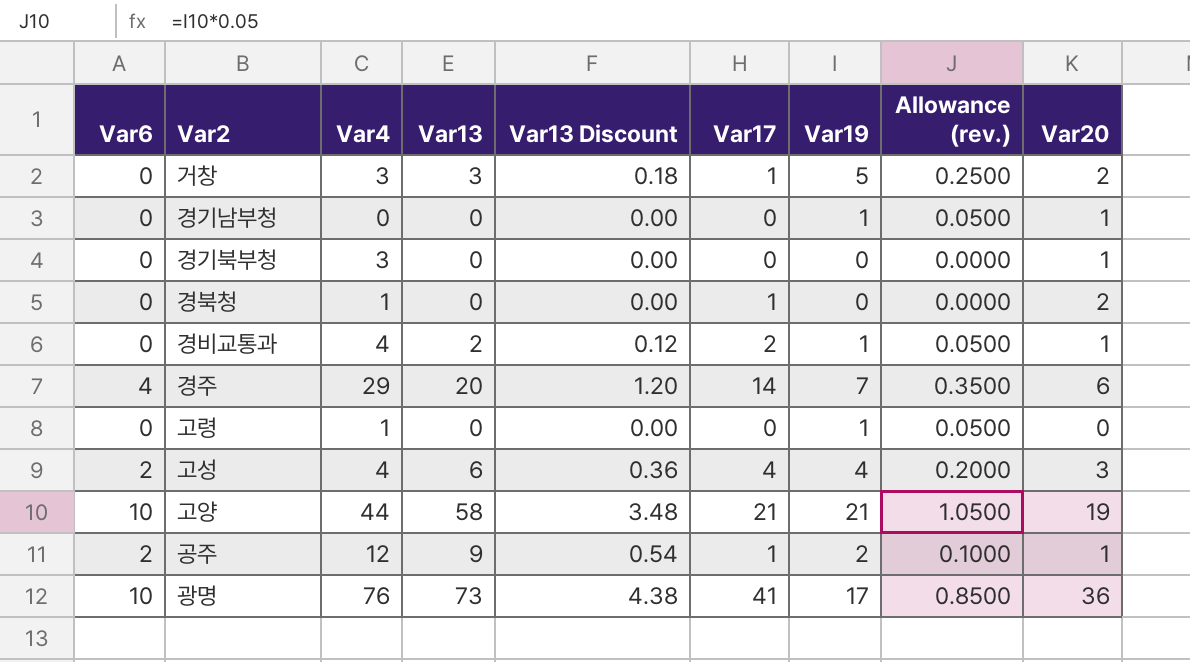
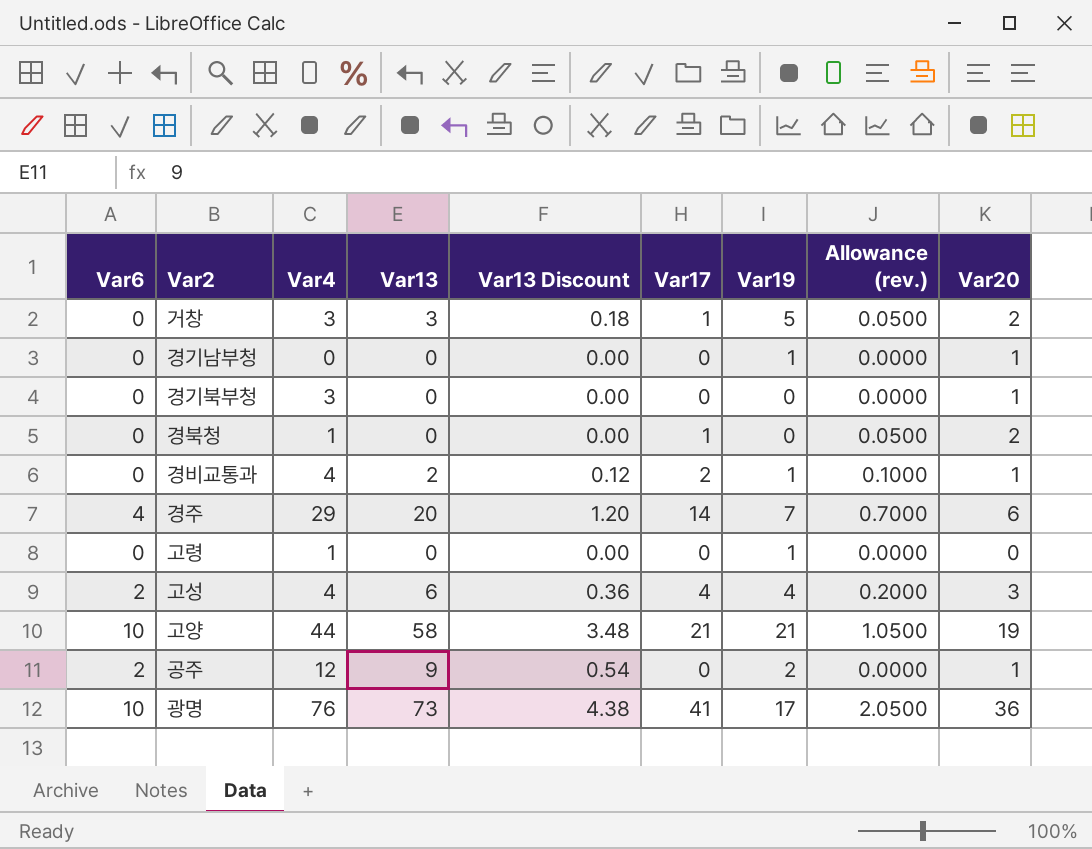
column Allowance (rev.) | formula: [Var19] * 0.05 -> [Var17] * 0.05
공주 | Var17: 1 -> 0

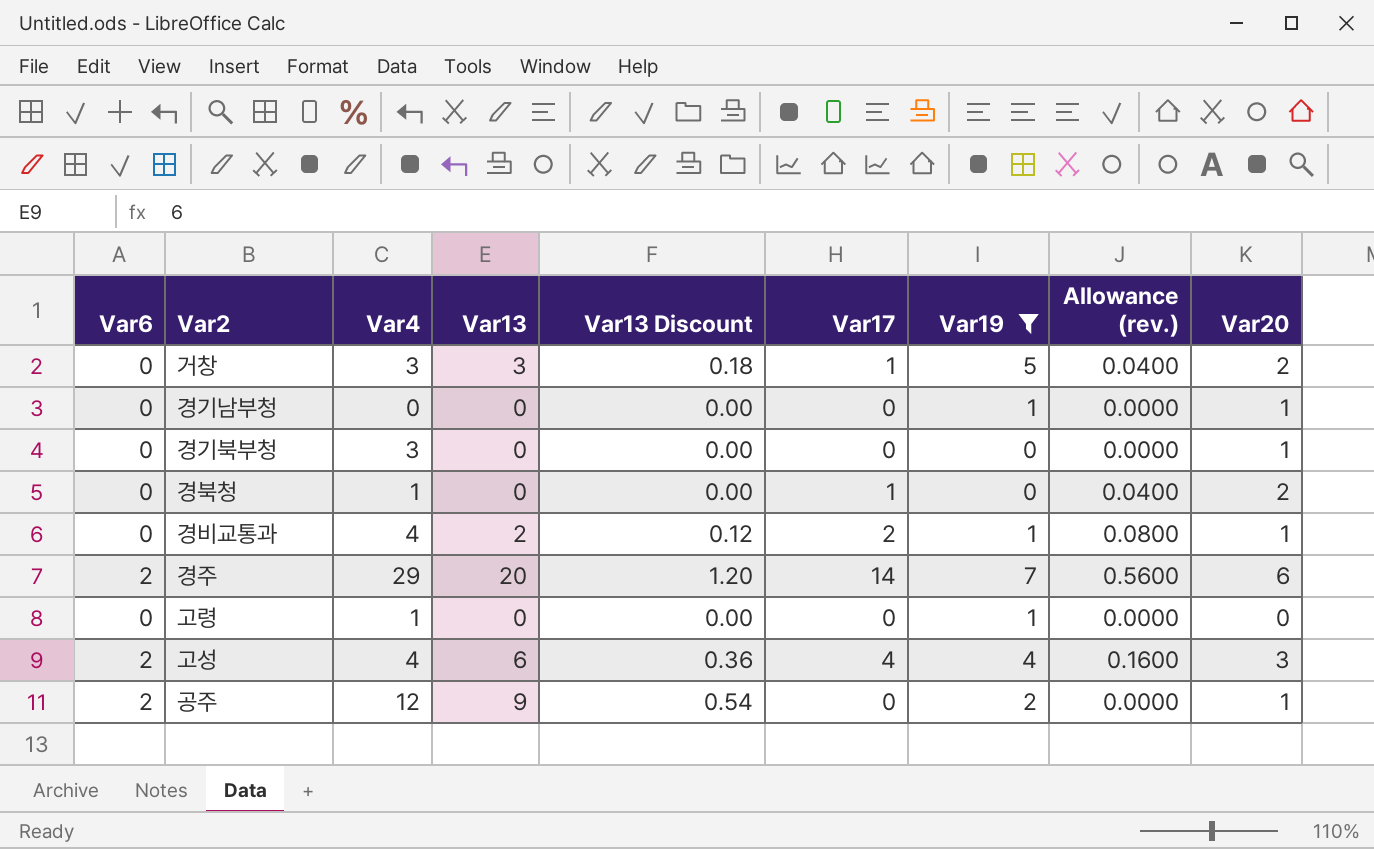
filter: none -> Var19 <= 7
column Allowance (rev.) | formula: [Var17] * 0.05 -> [Var17] * 0.04
경주 | Var6: 4 -> 2

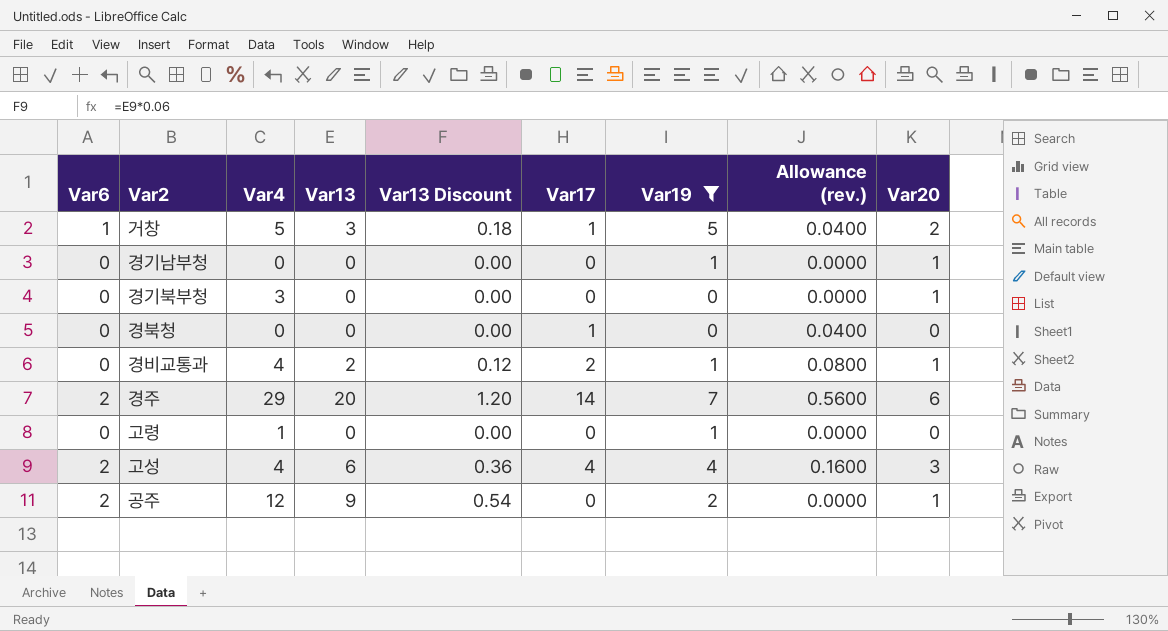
거창 | Var6: 0 -> 1
거창 | Var4: 3 -> 5
경북청 | Var4: 1 -> 0
경북청 | Var20: 2 -> 0

